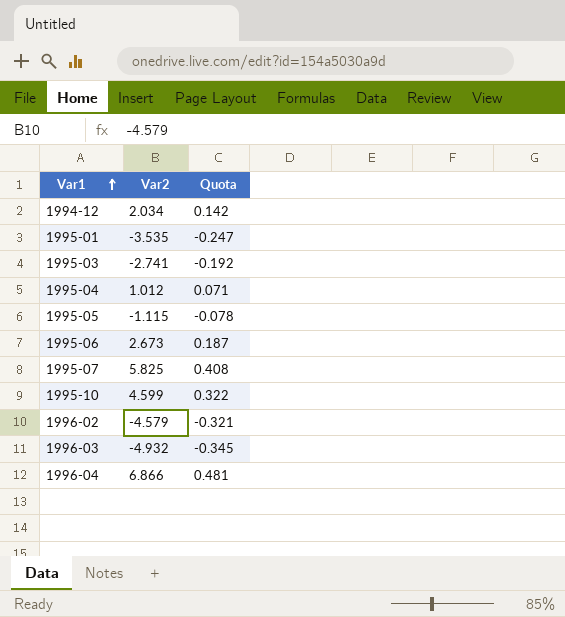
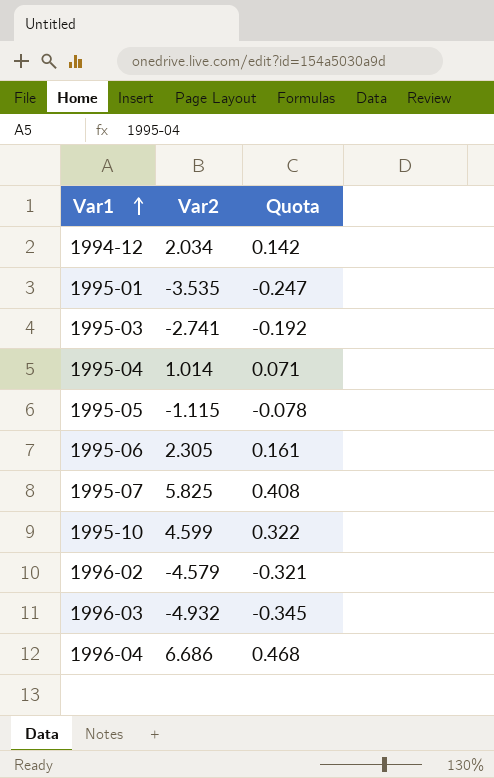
1995-04 | Var2: 1.012 -> 1.014
1995-06 | Var2: 2.673 -> 2.305
1995-06 | Quota: 0.187 -> 0.161
1996-04 | Var2: 6.866 -> 6.686
1996-04 | Quota: 0.481 -> 0.468

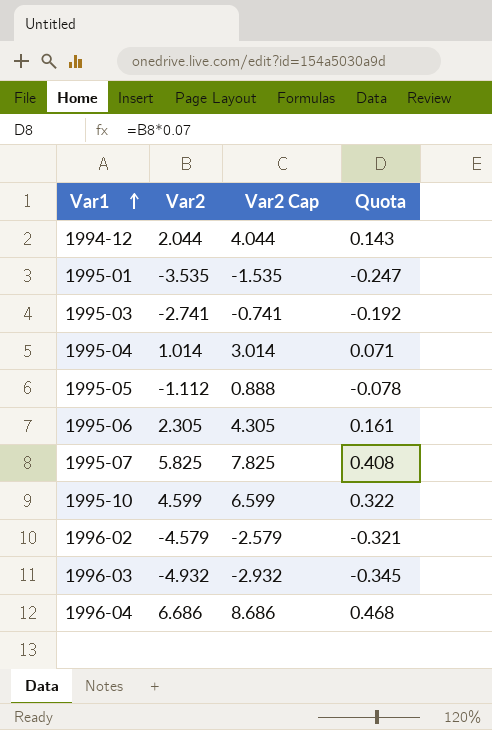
column Var2 Cap | formula: none -> [Var2] + 2
1994-12 | Var2: 2.034 -> 2.044
1994-12 | Quota: 0.142 -> 0.143
1995-05 | Var2: -1.115 -> -1.112

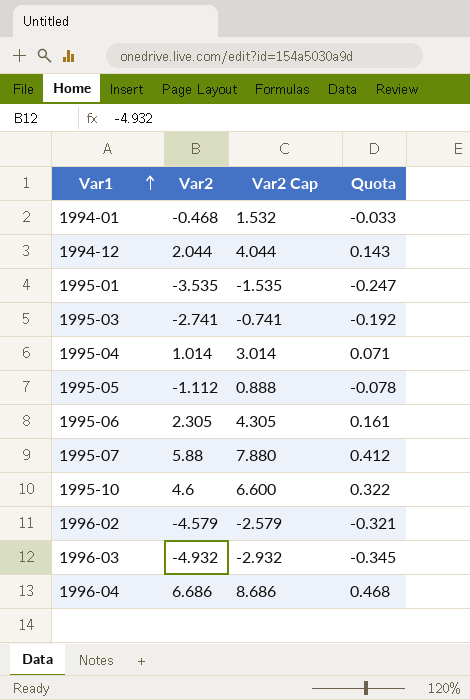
row 1994-01: none -> -0.468 | 1.532 | -0.033
1995-07 | Var2: 5.825 -> 5.88
1995-07 | Var2 Cap: 7.825 -> 7.880
1995-07 | Quota: 0.408 -> 0.412
1995-10 | Var2: 4.599 -> 4.6
1995-10 | Var2 Cap: 6.599 -> 6.600

